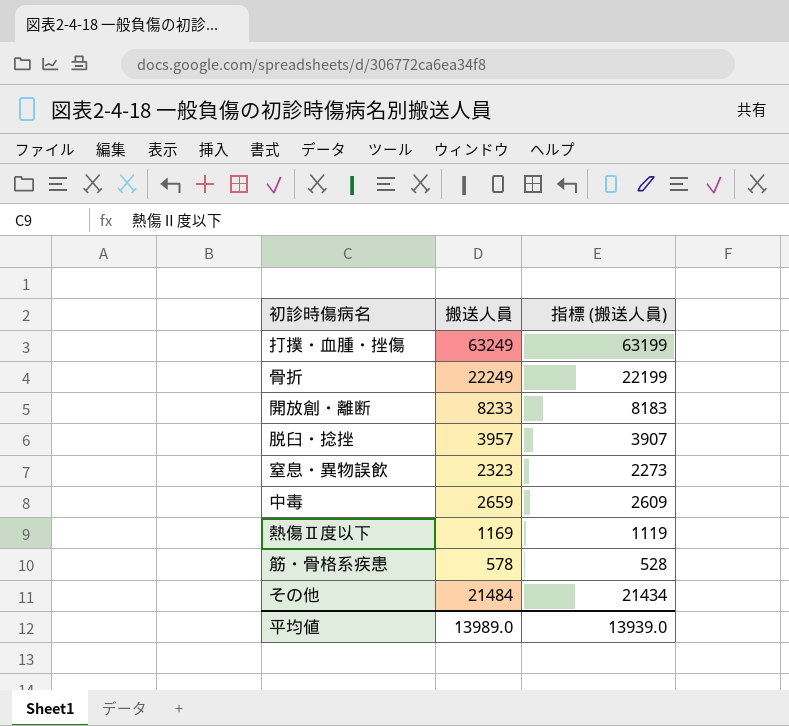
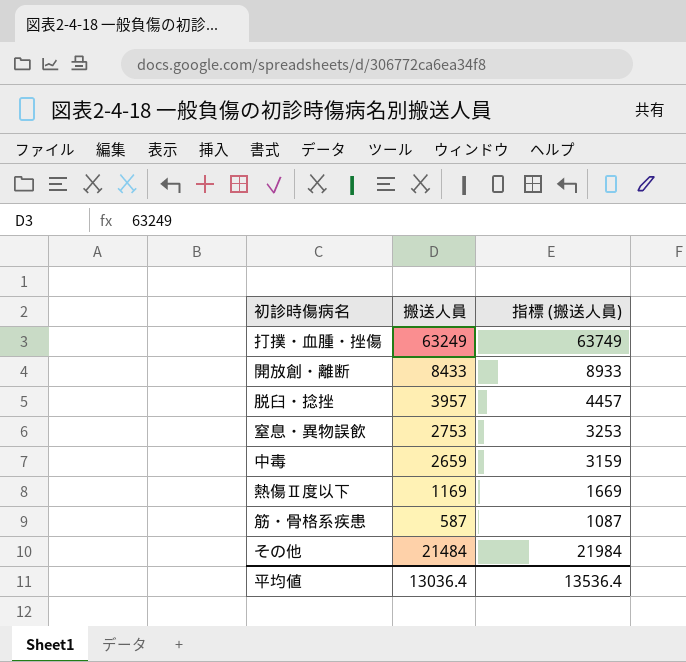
column 指標 (搬送人員) | formula: [搬送人員] - 50 -> [搬送人員] + 500
row 骨折: 22249 | 22199 -> none
開放創・離断 | 搬送人員: 8233 -> 8433
窒息・異物誤飲 | 搬送人員: 2323 -> 2753
筋・骨格系疾患 | 搬送人員: 578 -> 587
平均値 | 搬送人員: 13989.0 -> 13036.4
平均値 | 指標 (搬送人員): 13939.0 -> 13536.4

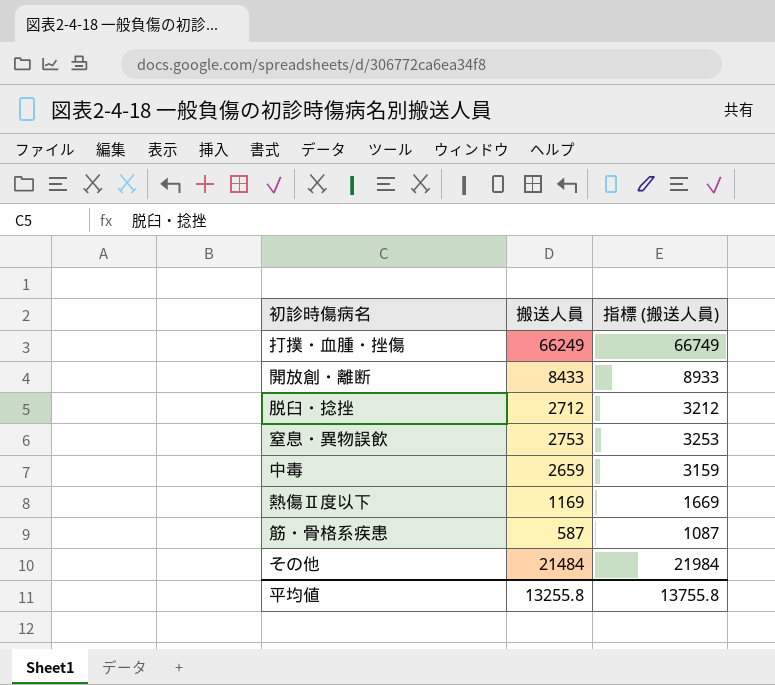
打撲・血腫・挫傷 | 搬送人員: 63249 -> 66249
打撲・血腫・挫傷 | 指標 (搬送人員): 63749 -> 66749
脱臼・捻挫 | 搬送人員: 3957 -> 2712
脱臼・捻挫 | 指標 (搬送人員): 4457 -> 3212
平均値 | 搬送人員: 13036.4 -> 13255.8
平均値 | 指標 (搬送人員): 13536.4 -> 13755.8

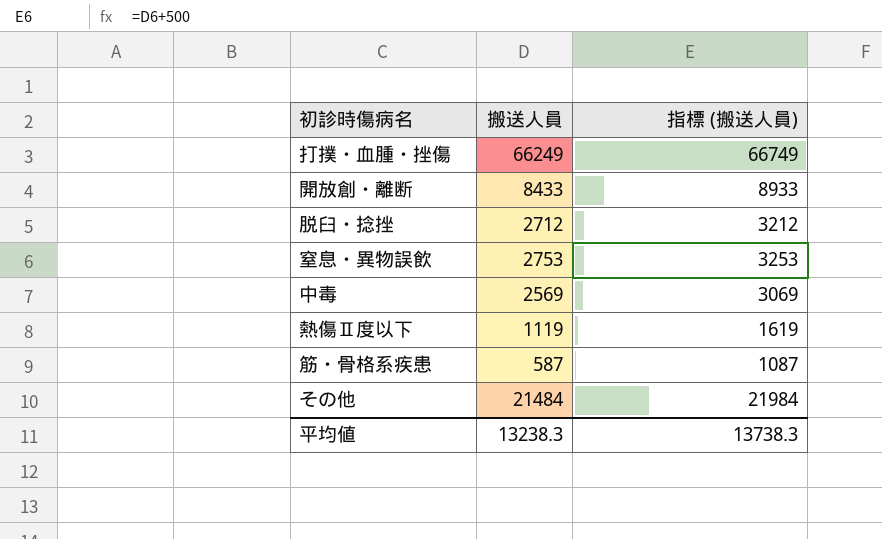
中毒 | 搬送人員: 2659 -> 2569
中毒 | 指標 (搬送人員): 3159 -> 3069
熱傷Ⅱ度以下 | 搬送人員: 1169 -> 1119
熱傷Ⅱ度以下 | 指標 (搬送人員): 1669 -> 1619
平均値 | 搬送人員: 13255.8 -> 13238.3
平均値 | 指標 (搬送人員): 13755.8 -> 13738.3

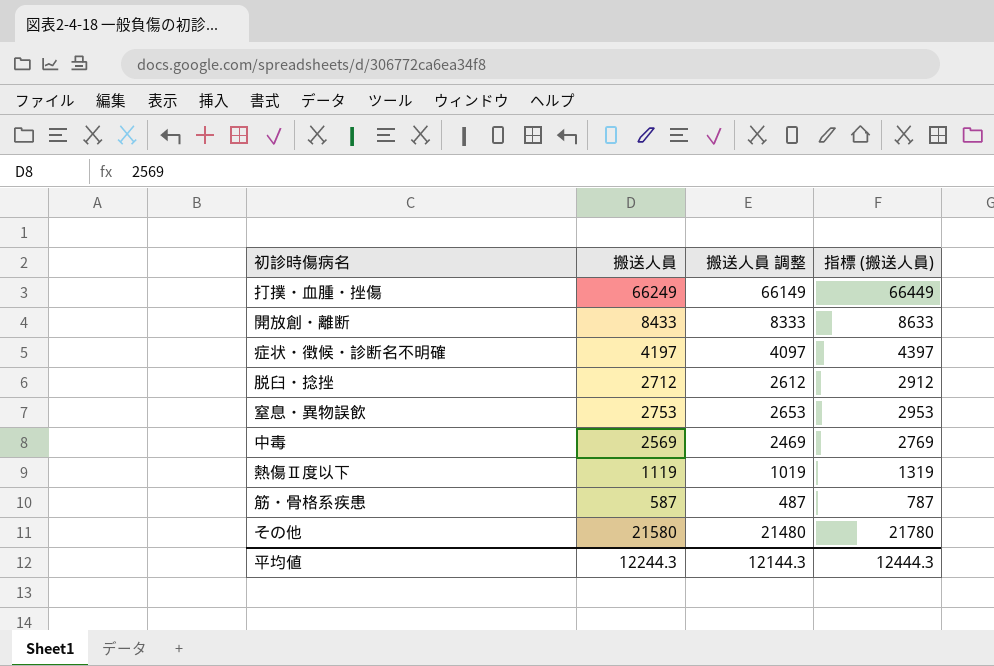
column 搬送人員 調整 | formula: none -> [搬送人員] - 100
column 指標 (搬送人員) | formula: [搬送人員] + 500 -> [搬送人員] + 200
row 症状・徴候・診断名不明確: none -> 4197 | 4097 | 4397
その他 | 搬送人員: 21484 -> 21580
平均値 | 搬送人員: 13238.3 -> 12244.3
平均値 | 指標 (搬送人員): 13738.3 -> 12444.3

